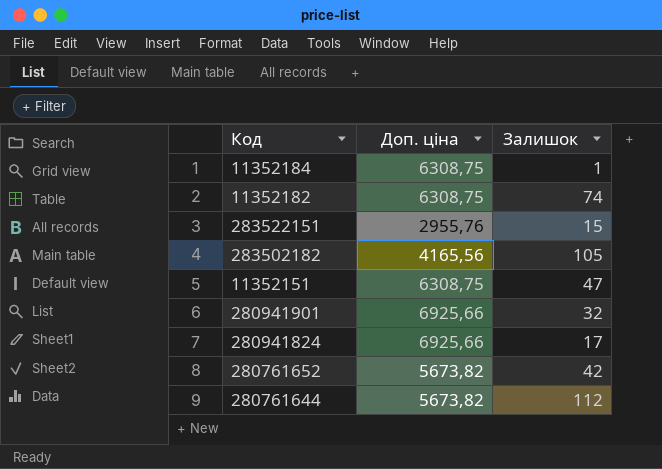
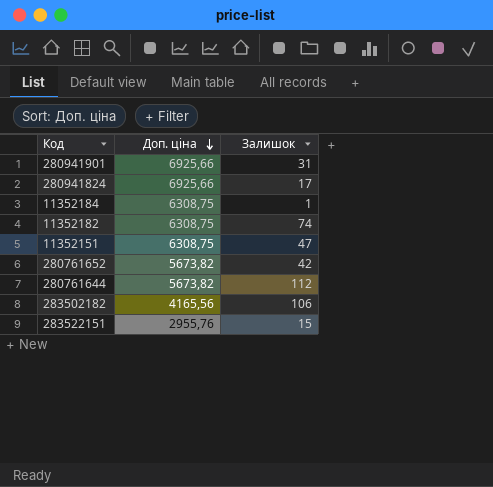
row order: none -> Доп. ціна descending
280941901 | Залишок: 32 -> 31
283502182 | Залишок: 105 -> 106

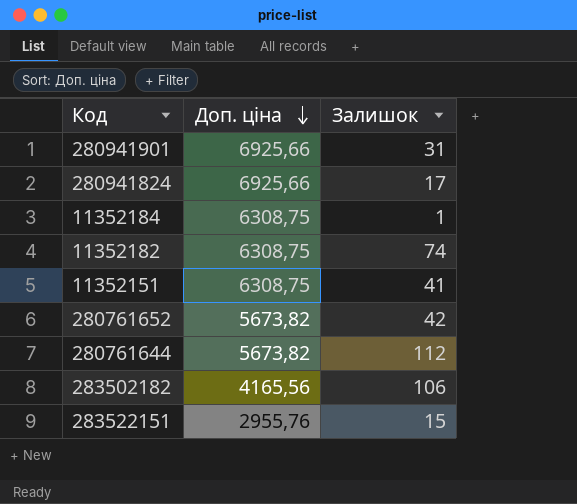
11352151 | Залишок: 47 -> 41

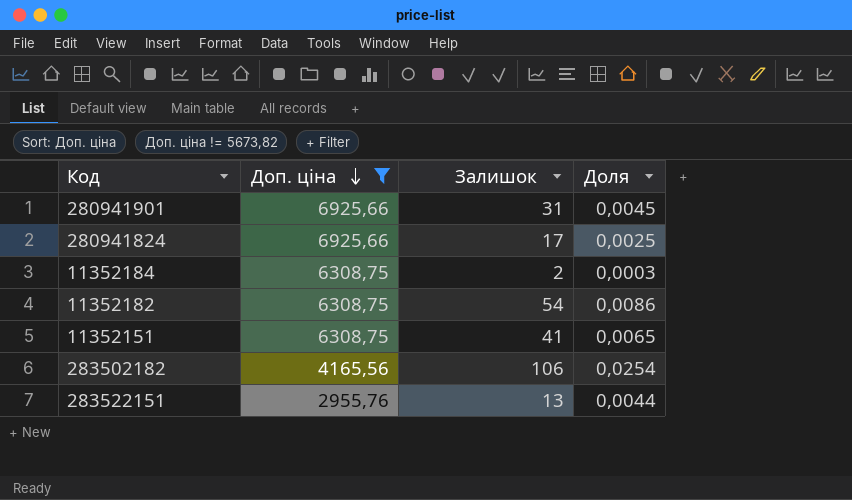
filter: none -> Доп. ціна != 5673,82
column Доля | formula: none -> [Залишок] / [Доп. ціна]
11352184 | Залишок: 1 -> 2
11352182 | Залишок: 74 -> 54
283522151 | Залишок: 15 -> 13

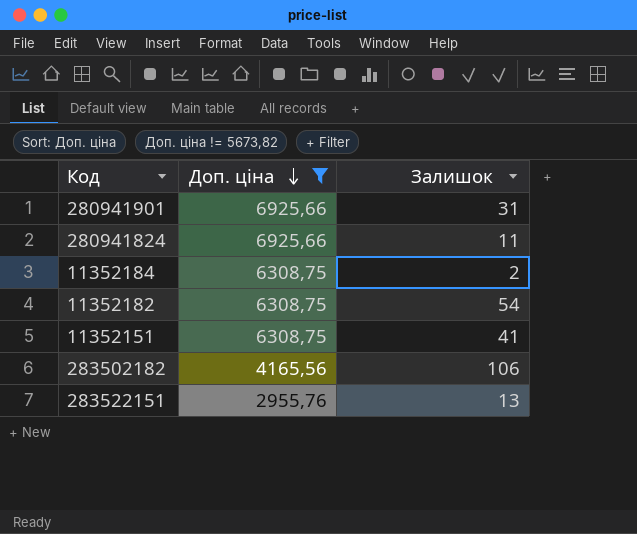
column Доля | formula: [Залишок] / [Доп. ціна] -> none
280941824 | Залишок: 17 -> 11

